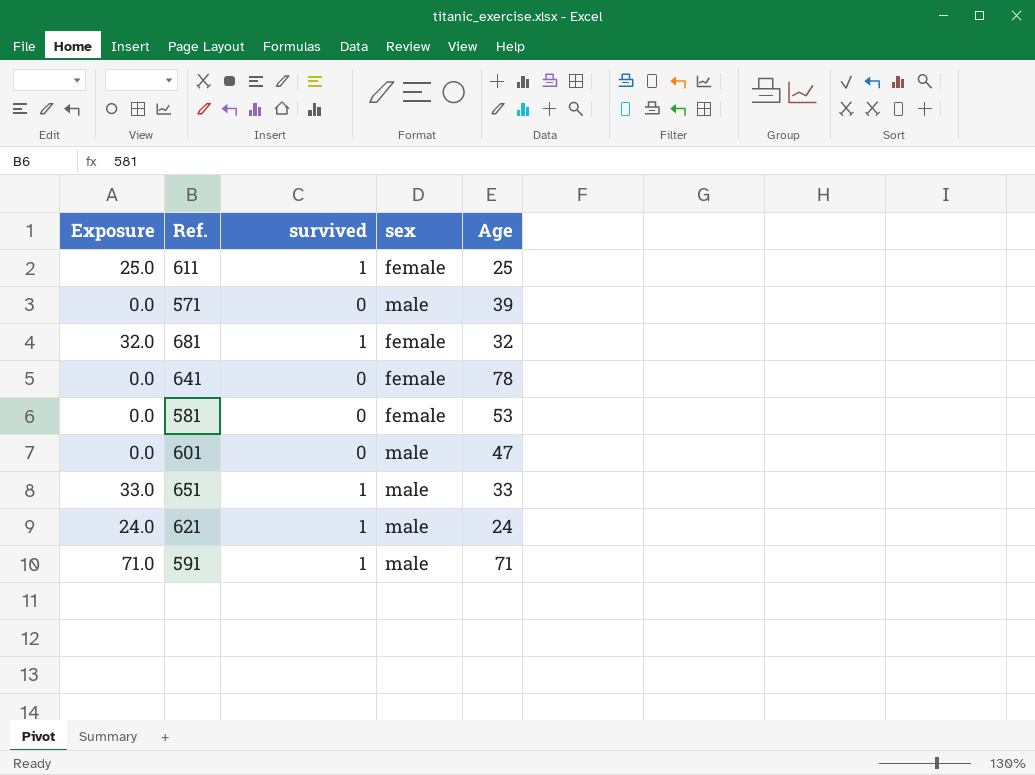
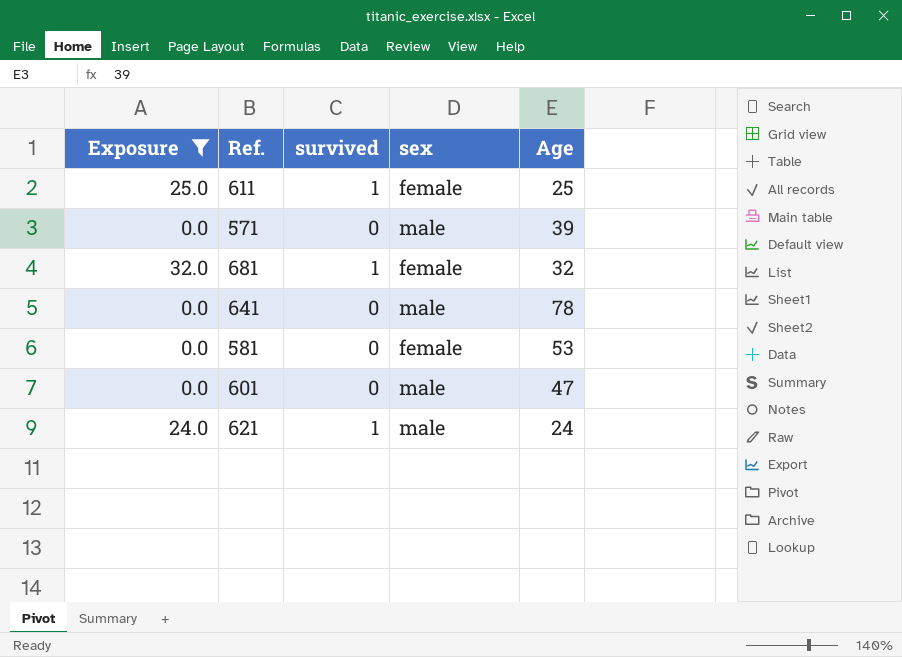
filter: none -> Exposure <= 32.0
641 | sex: female -> male

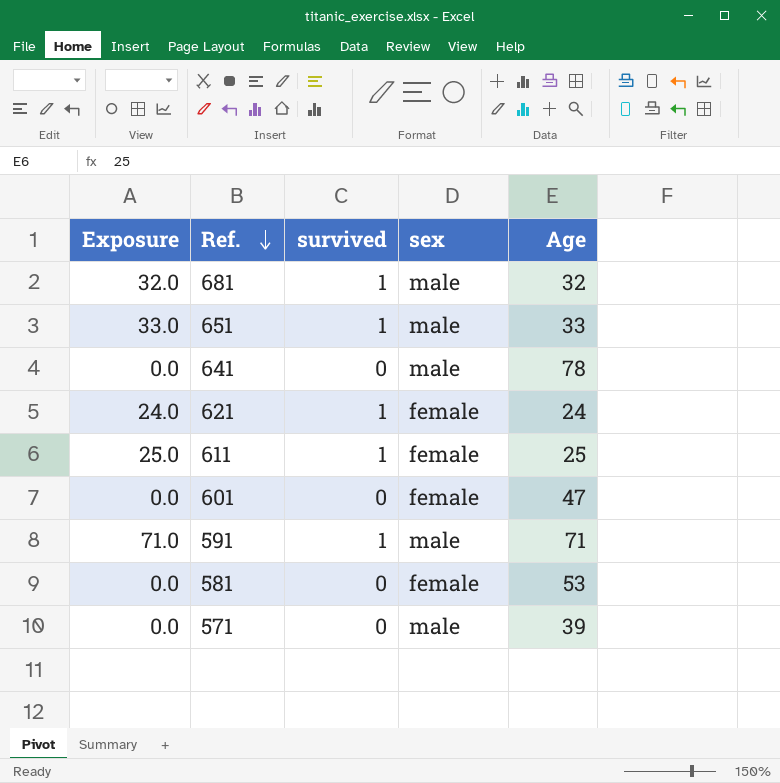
filter: Exposure <= 32.0 -> none
row order: none -> Ref. descending
681 | sex: female -> male
621 | sex: male -> female
601 | sex: male -> female

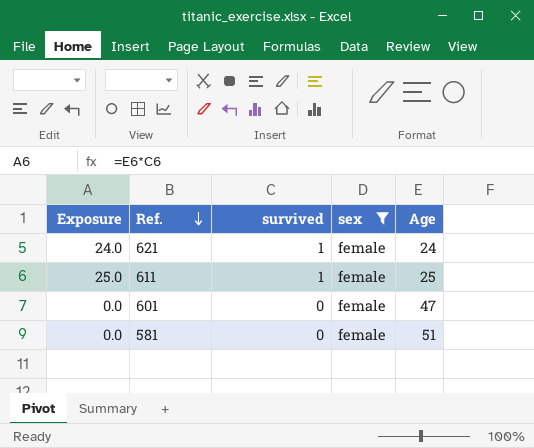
filter: none -> sex = female
581 | Age: 53 -> 51

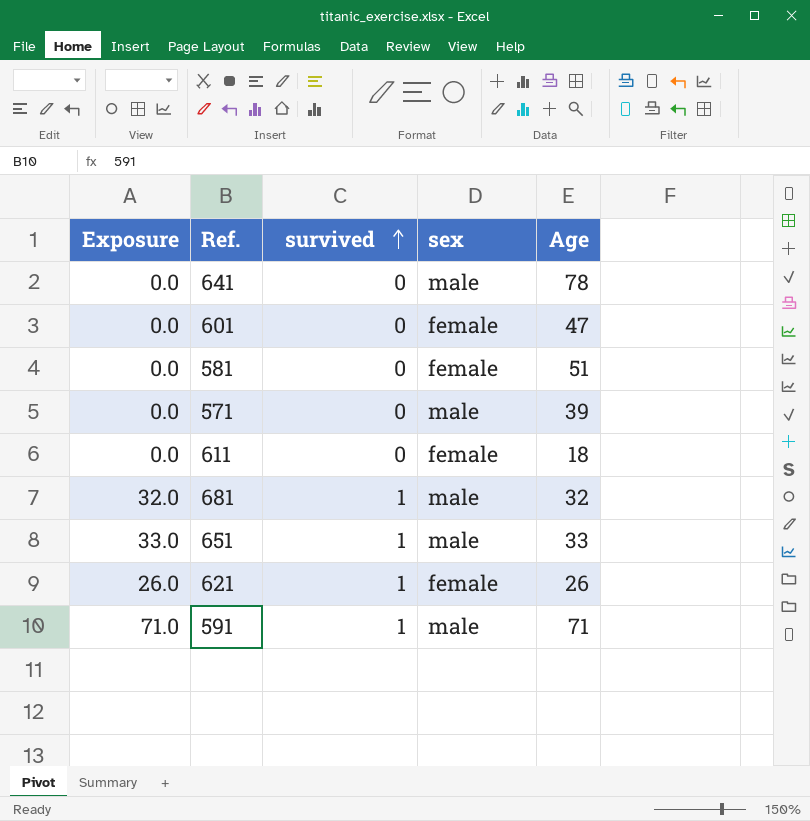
filter: sex = female -> none
row order: Ref. descending -> survived ascending
611 | Exposure: 25.0 -> 0.0
611 | survived: 1 -> 0
611 | Age: 25 -> 18
621 | Exposure: 24.0 -> 26.0
621 | Age: 24 -> 26

